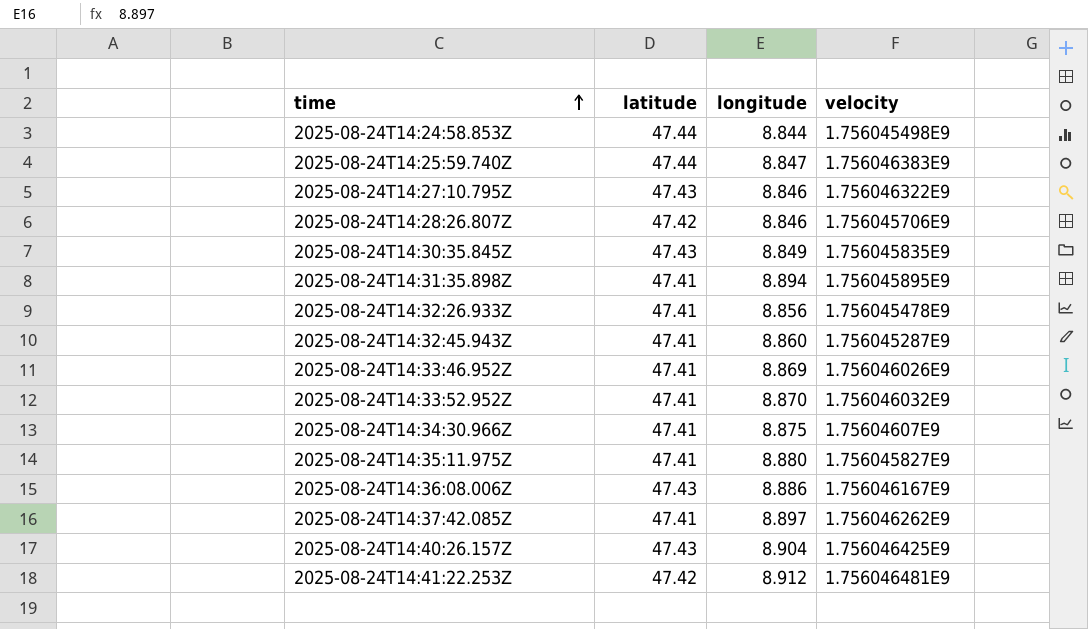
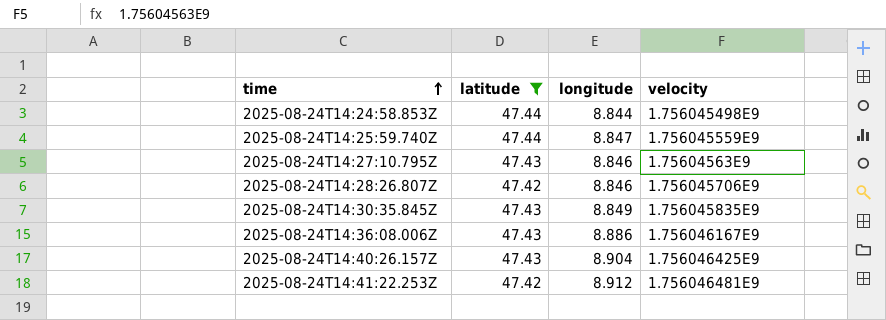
filter: none -> latitude != 47.41
2025-08-24T14:25:59.740Z | velocity: 1.756046383E9 -> 1.756045559E9
2025-08-24T14:27:10.795Z | velocity: 1.756046322E9 -> 1.75604563E9

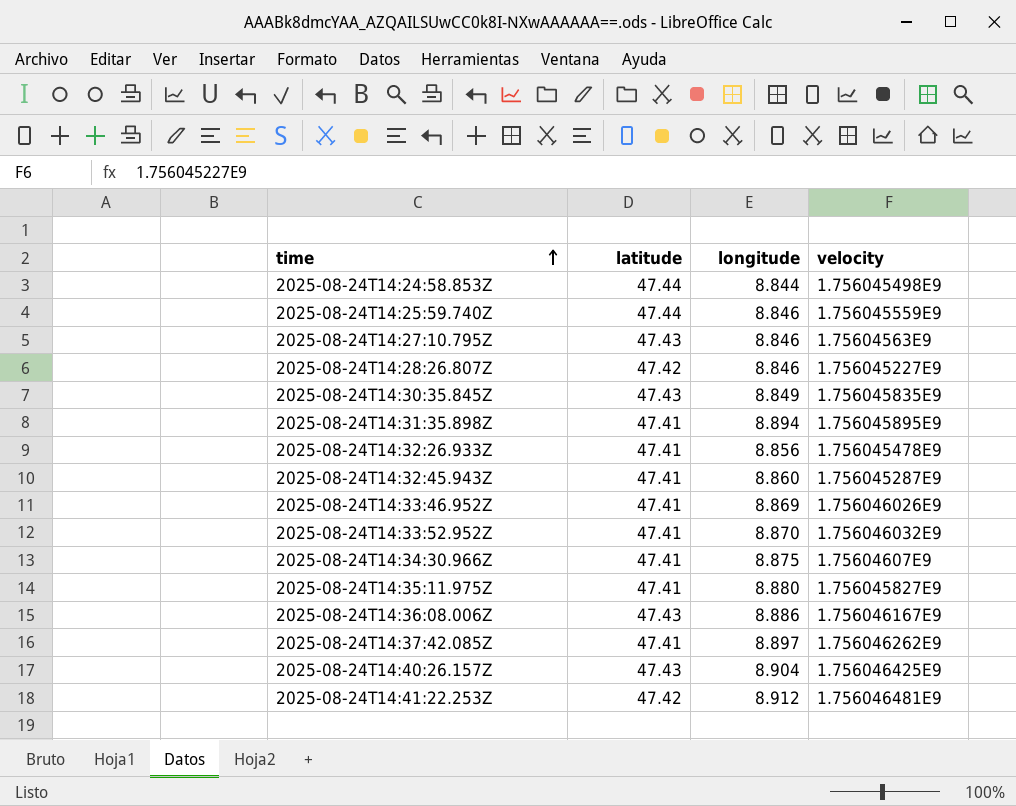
filter: latitude != 47.41 -> none
2025-08-24T14:25:59.740Z | longitude: 8.847 -> 8.846
2025-08-24T14:28:26.807Z | velocity: 1.756045706E9 -> 1.756045227E9

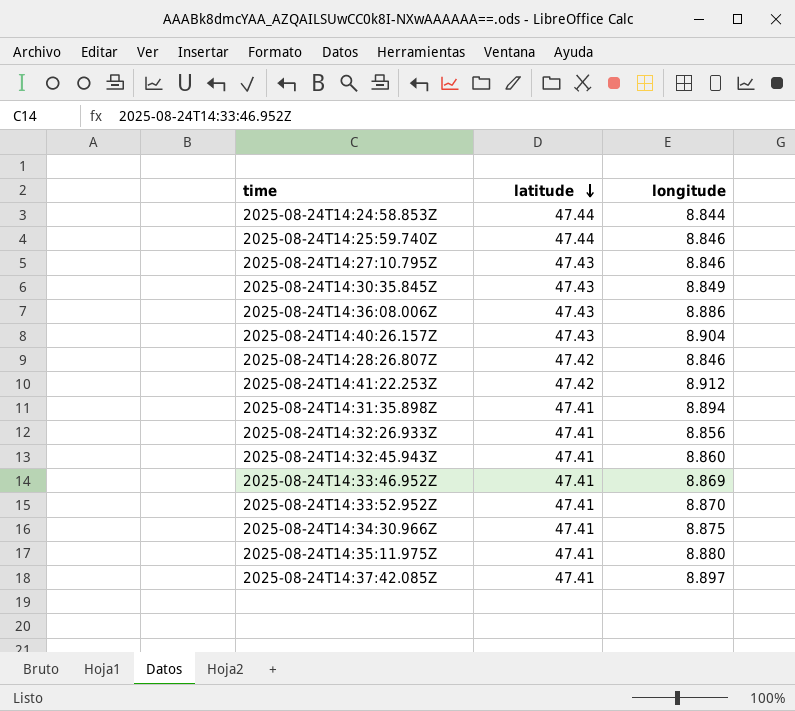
row order: time ascending -> latitude descending
column velocity | position: 4 -> none

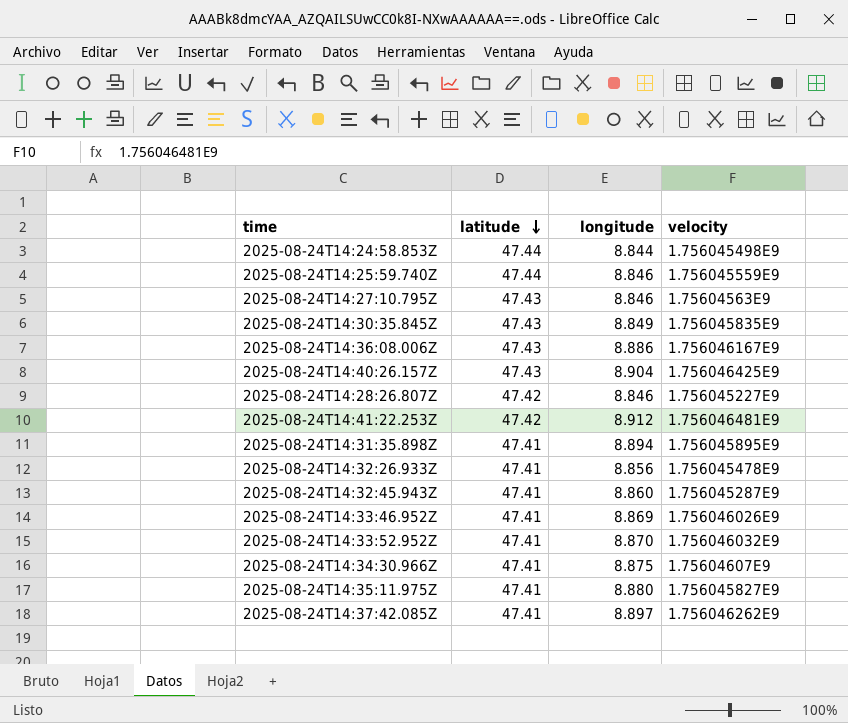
column velocity | position: none -> 4

